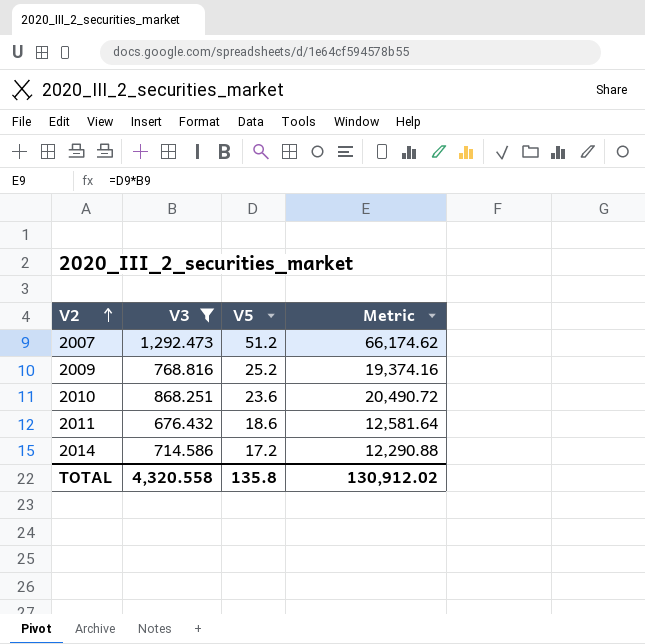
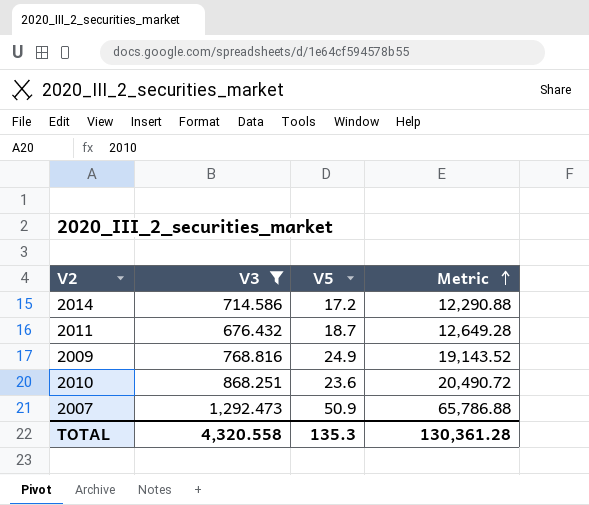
row order: V2 ascending -> Metric ascending
2011 | V5: 18.6 -> 18.7
2011 | Metric: 12,581.64 -> 12,649.28
2009 | V5: 25.2 -> 24.9
2009 | Metric: 19,374.16 -> 19,143.52
2007 | V5: 51.2 -> 50.9
2007 | Metric: 66,174.62 -> 65,786.88
TOTAL | V5: 135.8 -> 135.3
TOTAL | Metric: 130,912.02 -> 130,361.28

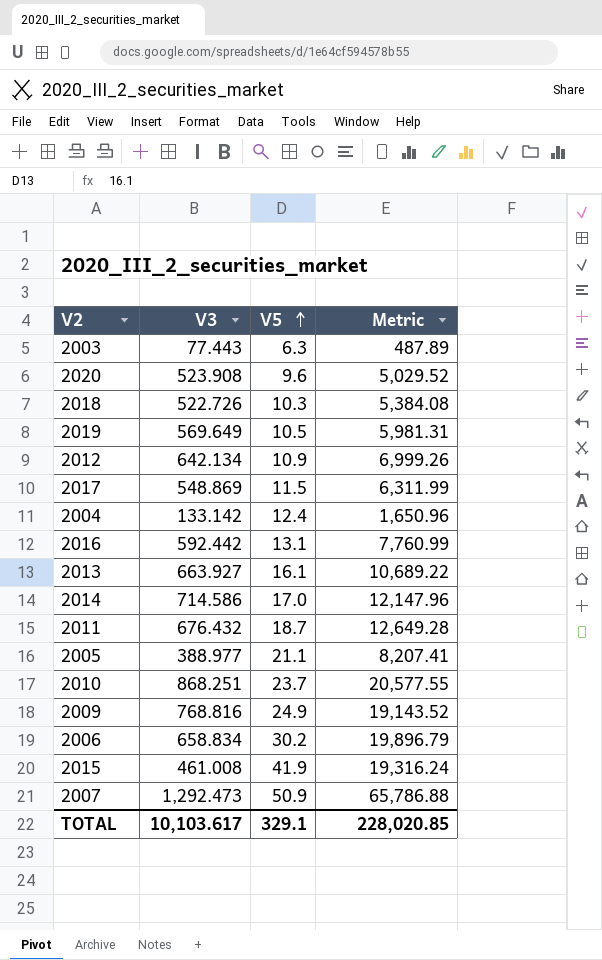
filter: V3 >= 676.432 -> none
row order: Metric ascending -> V5 ascending
2014 | V5: 17.2 -> 17.0
2014 | Metric: 12,290.88 -> 12,147.96
2010 | V5: 23.6 -> 23.7
2010 | Metric: 20,490.72 -> 20,577.55
TOTAL | V3: 4,320.558 -> 10,103.617
TOTAL | V5: 135.3 -> 329.1
TOTAL | Metric: 130,361.28 -> 228,020.85

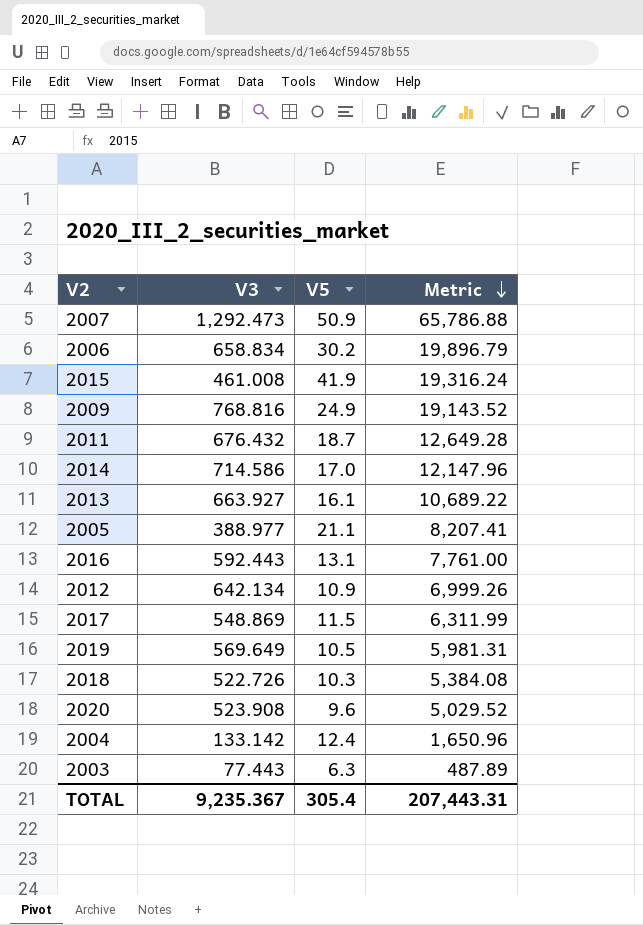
row order: V5 ascending -> Metric descending
row 2010: 868.251 | 23.7 | 20,577.55 -> none
2016 | V3: 592.442 -> 592.443
2016 | Metric: 7,760.99 -> 7,761.00
TOTAL | V3: 10,103.617 -> 9,235.367
TOTAL | V5: 329.1 -> 305.4
TOTAL | Metric: 228,020.85 -> 207,443.31

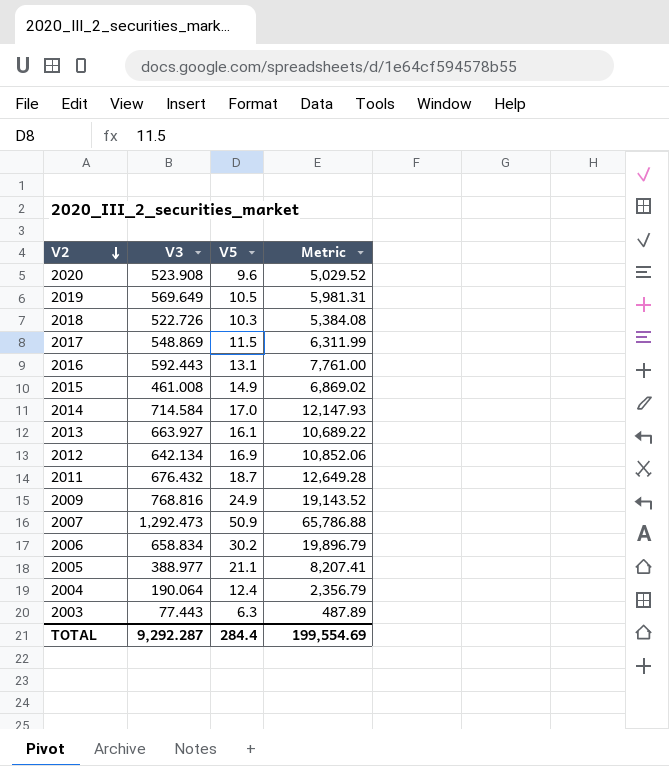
row order: Metric descending -> V2 descending
2015 | V5: 41.9 -> 14.9
2015 | Metric: 19,316.24 -> 6,869.02
2014 | V3: 714.586 -> 714.584
2014 | Metric: 12,147.96 -> 12,147.93
2012 | V5: 10.9 -> 16.9
2012 | Metric: 6,999.26 -> 10,852.06
2004 | V3: 133.142 -> 190.064
2004 | Metric: 1,650.96 -> 2,356.79
TOTAL | V3: 9,235.367 -> 9,292.287
TOTAL | V5: 305.4 -> 284.4
TOTAL | Metric: 207,443.31 -> 199,554.69

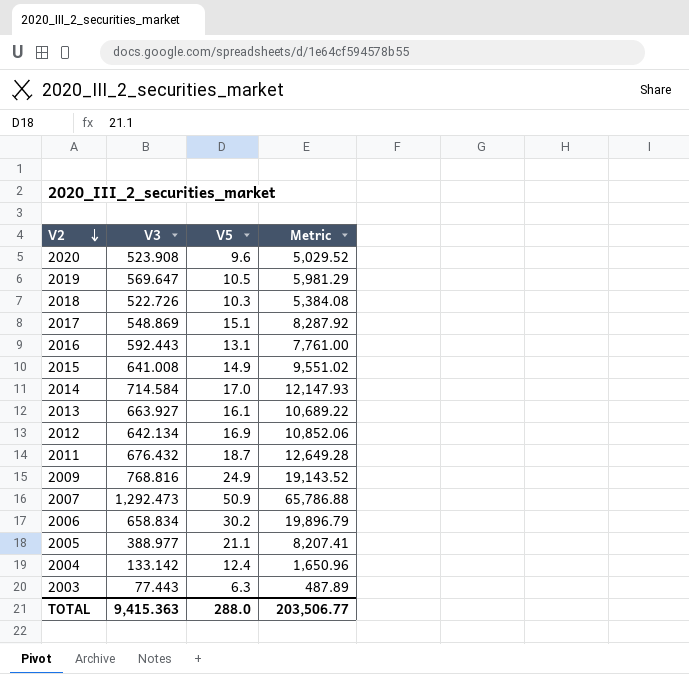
2019 | V3: 569.649 -> 569.647
2019 | Metric: 5,981.31 -> 5,981.29
2017 | V5: 11.5 -> 15.1
2017 | Metric: 6,311.99 -> 8,287.92
2015 | V3: 461.008 -> 641.008
2015 | Metric: 6,869.02 -> 9,551.02
2004 | V3: 190.064 -> 133.142
2004 | Metric: 2,356.79 -> 1,650.96
TOTAL | V3: 9,292.287 -> 9,415.363
TOTAL | V5: 284.4 -> 288.0
TOTAL | Metric: 199,554.69 -> 203,506.77

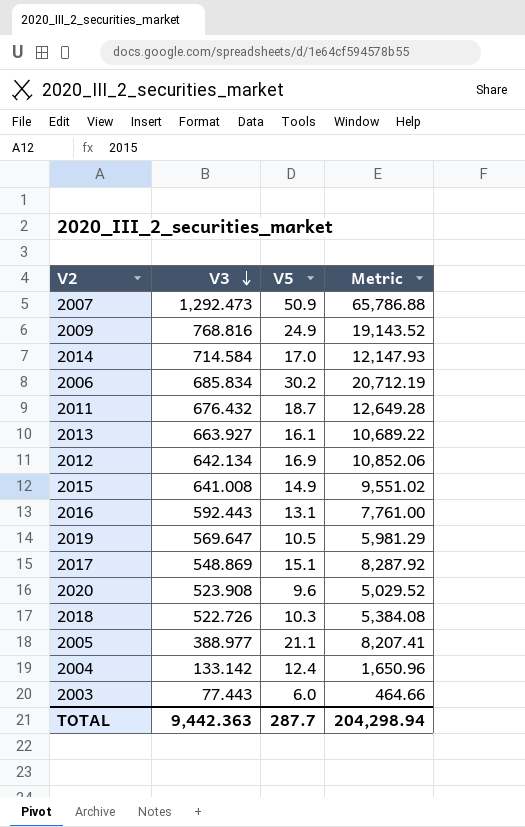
row order: V2 descending -> V3 descending
2006 | V3: 658.834 -> 685.834
2006 | Metric: 19,896.79 -> 20,712.19
2003 | V5: 6.3 -> 6.0
2003 | Metric: 487.89 -> 464.66
TOTAL | V3: 9,415.363 -> 9,442.363
TOTAL | V5: 288.0 -> 287.7
TOTAL | Metric: 203,506.77 -> 204,298.94

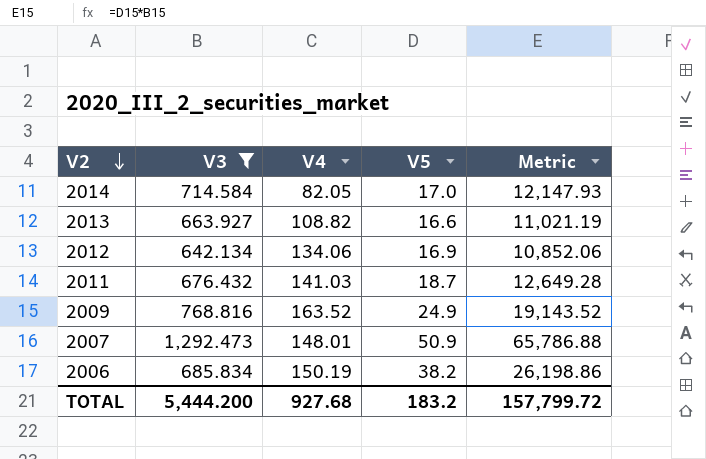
filter: none -> V3 >= 642.134
row order: V3 descending -> V2 descending
column V4 | position: none -> 3
2013 | V5: 16.1 -> 16.6
2013 | Metric: 10,689.22 -> 11,021.19
2006 | V5: 30.2 -> 38.2
2006 | Metric: 20,712.19 -> 26,198.86
TOTAL | V3: 9,442.363 -> 5,444.200
TOTAL | V5: 287.7 -> 183.2
TOTAL | Metric: 204,298.94 -> 157,799.72

